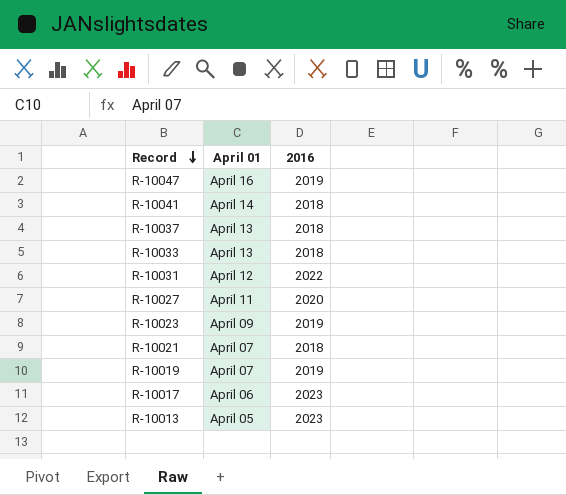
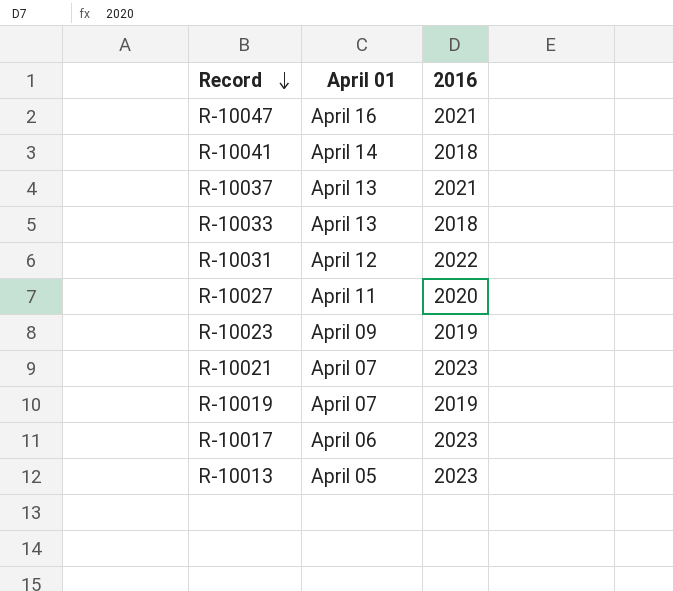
R-10047 | 2016: 2019 -> 2021
R-10037 | 2016: 2018 -> 2021
R-10021 | 2016: 2018 -> 2023

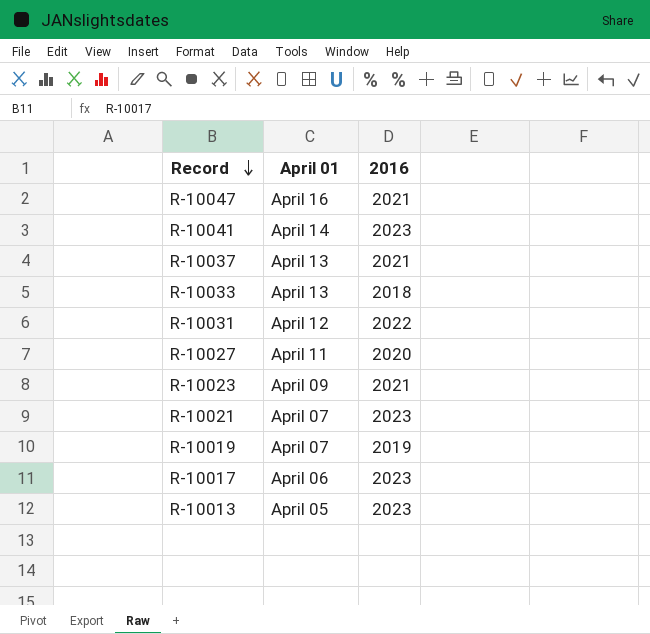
R-10041 | 2016: 2018 -> 2023
R-10023 | 2016: 2019 -> 2021

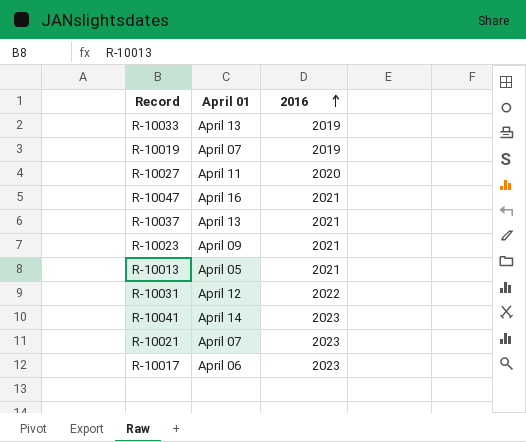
row order: Record descending -> 2016 ascending
R-10033 | 2016: 2018 -> 2019
R-10013 | 2016: 2023 -> 2021

